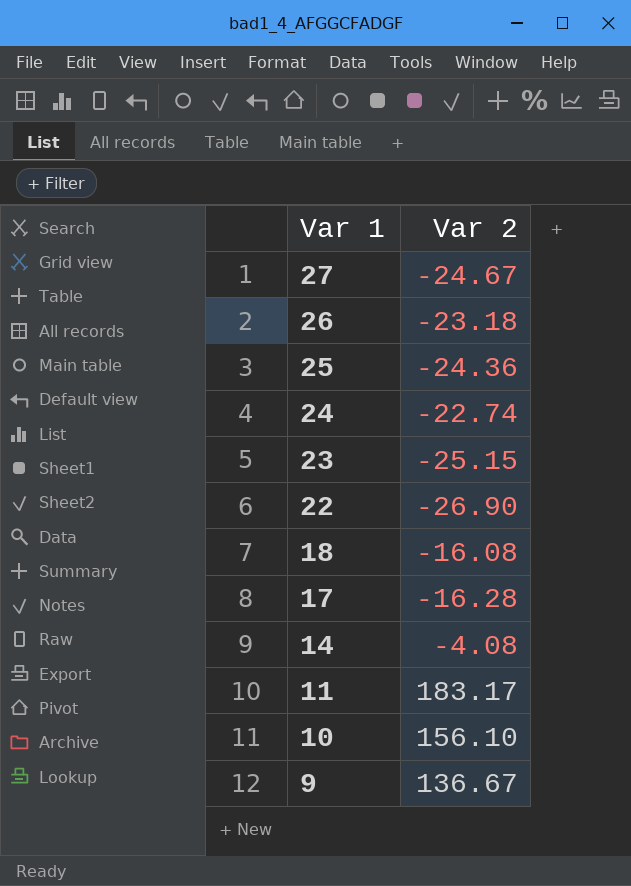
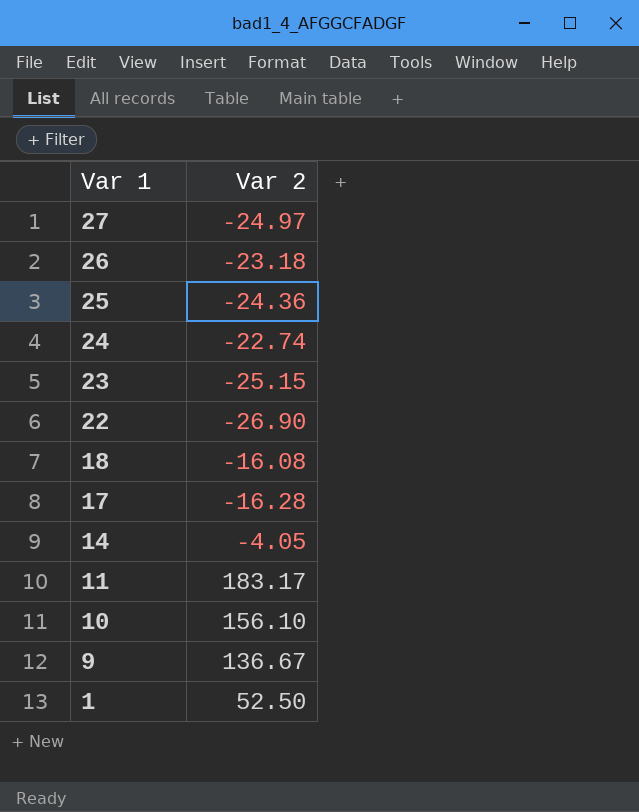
27 | Var 2: -24.67 -> -24.97
14 | Var 2: -4.08 -> -4.05
row 1: none -> 52.50

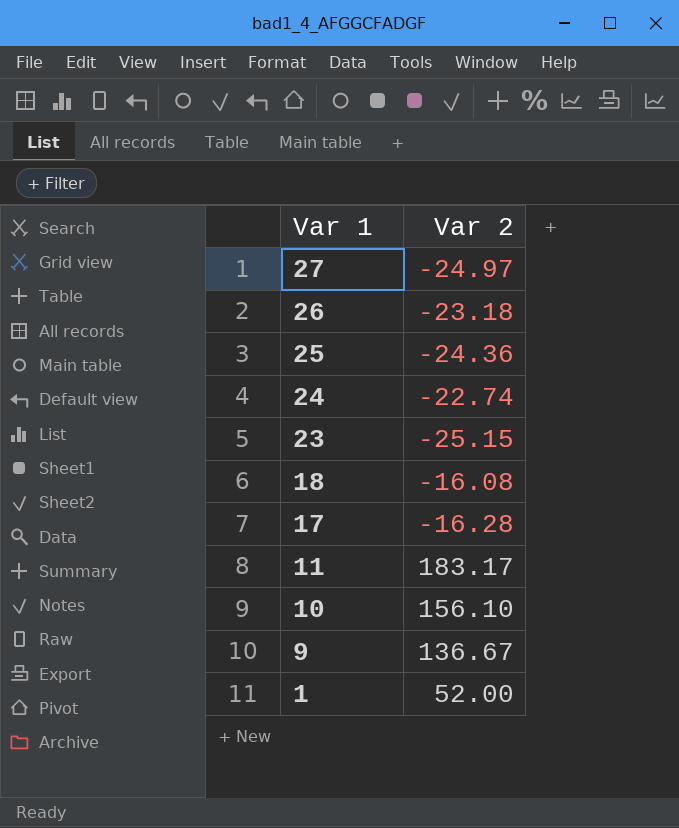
row 22: -26.90 -> none
row 14: -4.05 -> none
1 | Var 2: 52.50 -> 52.00

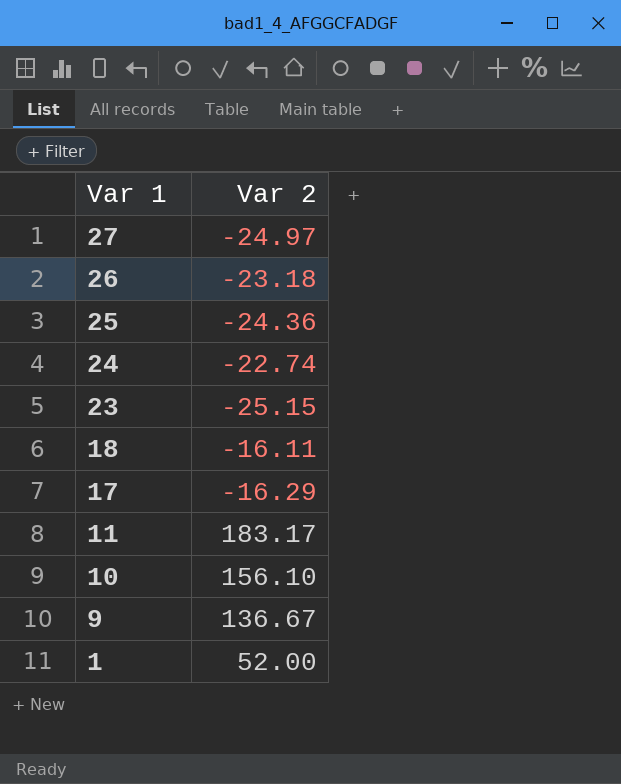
18 | Var 2: -16.08 -> -16.11
17 | Var 2: -16.28 -> -16.29

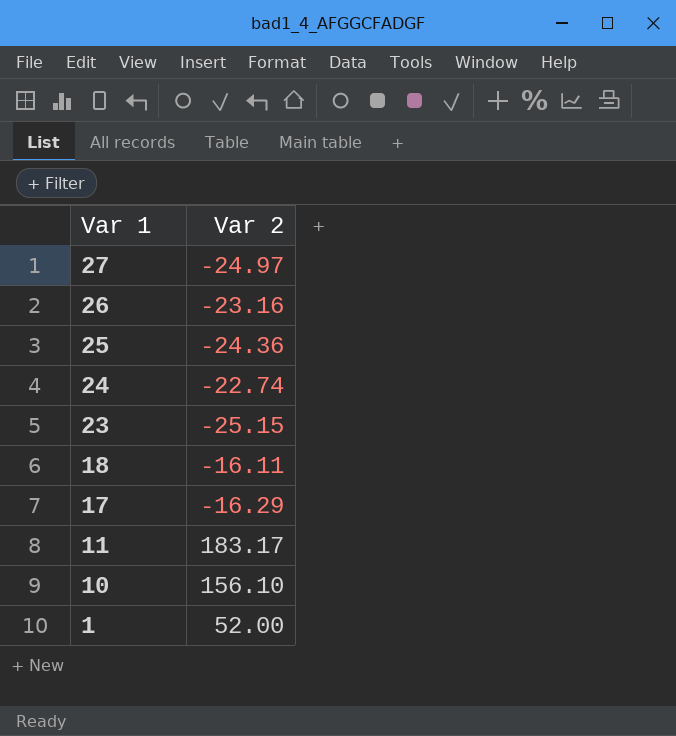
row 9: 136.67 -> none
26 | Var 2: -23.18 -> -23.16

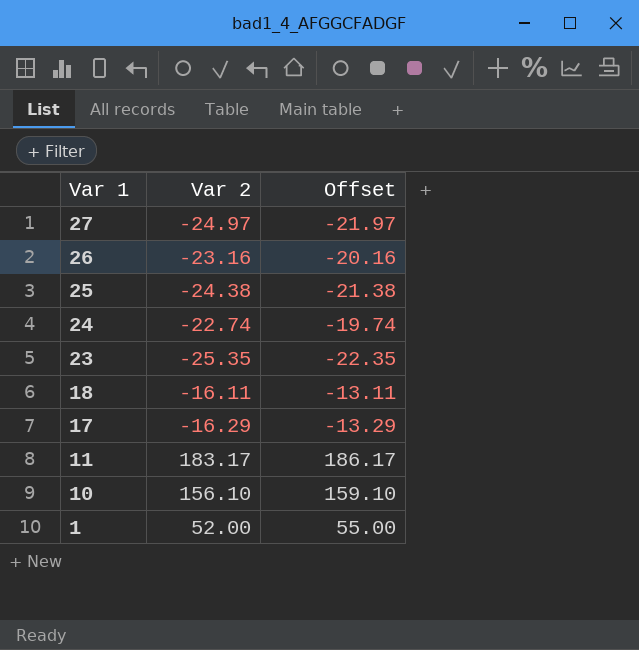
column Offset | formula: none -> [Var 2] + 3
25 | Var 2: -24.36 -> -24.38
23 | Var 2: -25.15 -> -25.35

